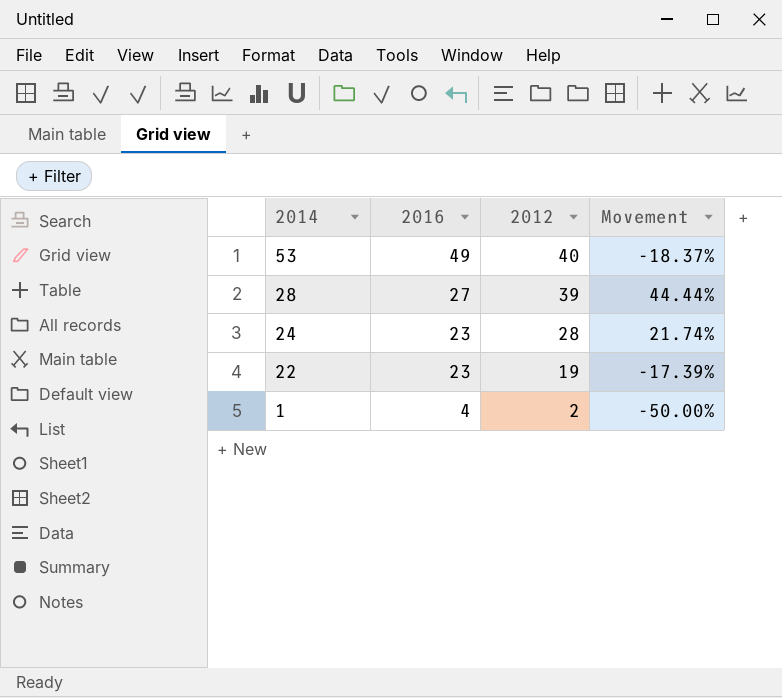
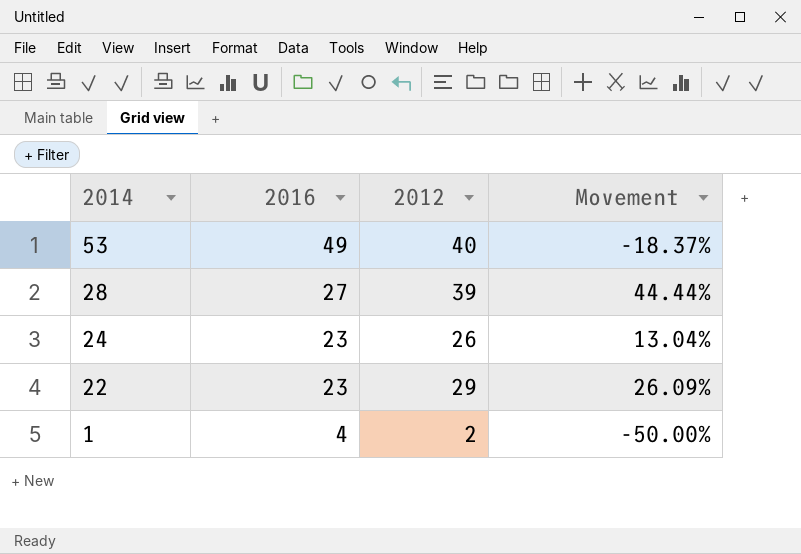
24 | 2012: 28 -> 26
24 | Movement: 21.74% -> 13.04%
22 | 2012: 19 -> 29
22 | Movement: -17.39% -> 26.09%

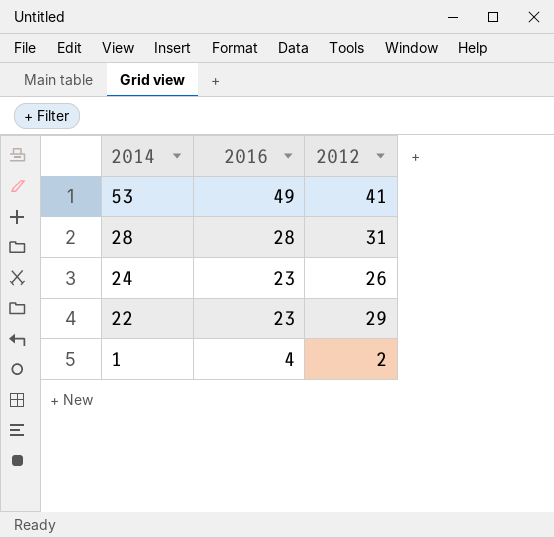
column Movement | formula: ([2012] - [2016]) / [2016] -> none
53 | 2012: 40 -> 41
28 | 2016: 27 -> 28
28 | 2012: 39 -> 31

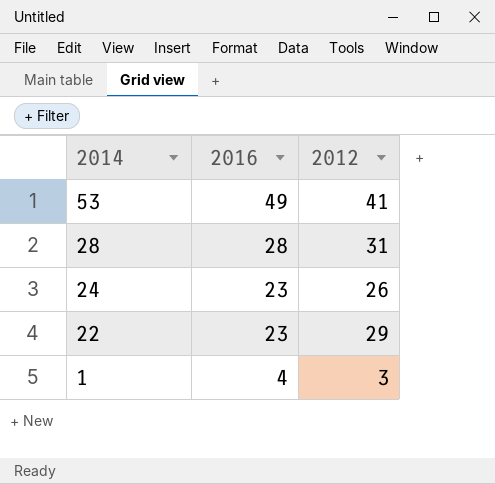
1 | 2012: 2 -> 3

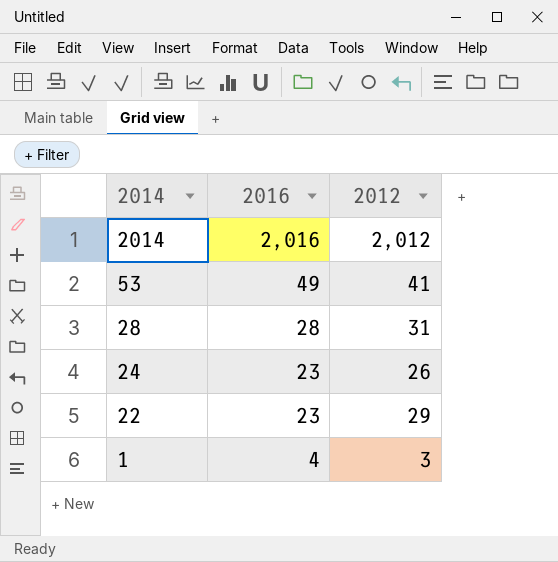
row 2014: none -> 2,016 | 2,012

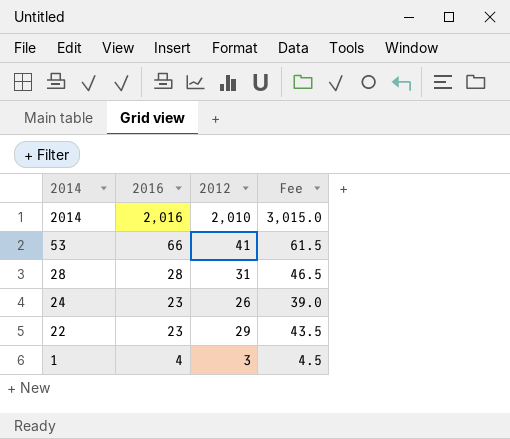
column Fee | formula: none -> [2012] * 1.5
2014 | 2012: 2,012 -> 2,010
53 | 2016: 49 -> 66

